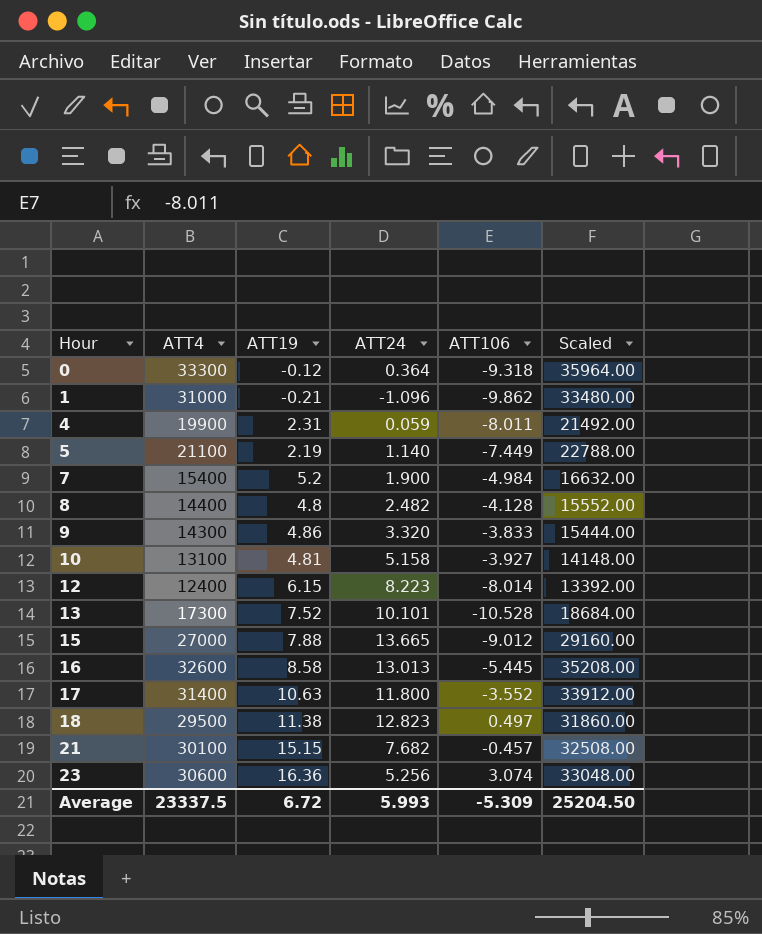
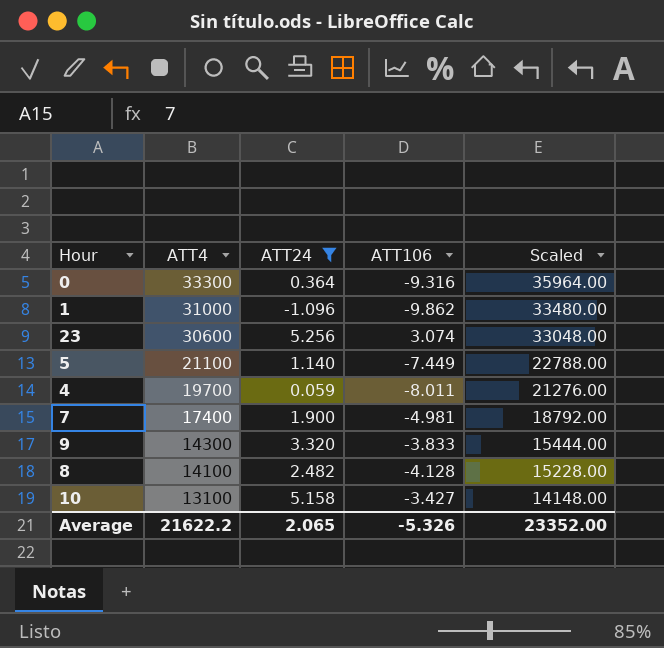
filter: none -> ATT24 <= 5.256
row order: Hour ascending -> ATT4 descending
column ATT19 | position: 3 -> none
0 | ATT106: -9.318 -> -9.316
4 | ATT4: 19900 -> 19700
4 | Scaled: 21492.00 -> 21276.00
7 | ATT4: 15400 -> 17400
7 | ATT106: -4.984 -> -4.981
7 | Scaled: 16632.00 -> 18792.00
8 | ATT4: 14400 -> 14100
8 | Scaled: 15552.00 -> 15228.00
10 | ATT106: -3.927 -> -3.427
Average | ATT4: 23337.5 -> 21622.2
Average | ATT24: 5.993 -> 2.065
Average | ATT106: -5.309 -> -5.326
Average | Scaled: 25204.50 -> 23352.00

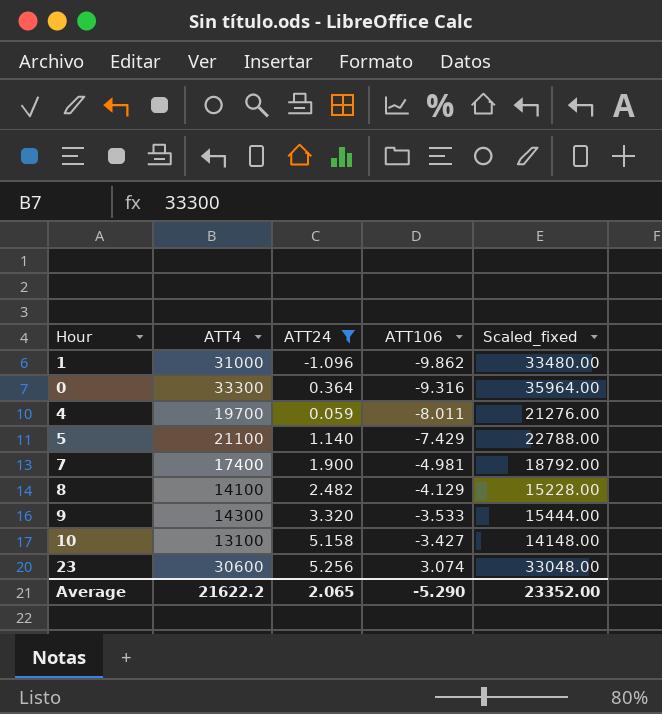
row order: ATT4 descending -> ATT106 ascending
column name: Scaled -> Scaled_fixed
5 | ATT106: -7.449 -> -7.429
8 | ATT106: -4.128 -> -4.129
9 | ATT106: -3.833 -> -3.533
Average | ATT106: -5.326 -> -5.290

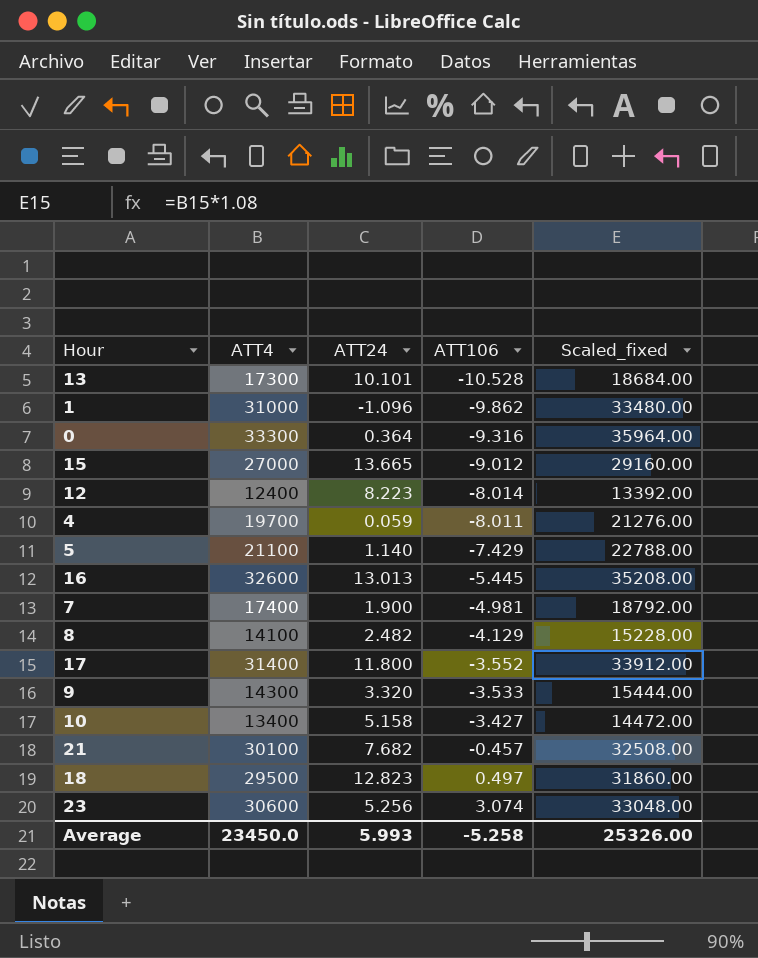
filter: ATT24 <= 5.256 -> none
10 | ATT4: 13100 -> 13400
10 | Scaled_fixed: 14148.00 -> 14472.00
Average | ATT4: 21622.2 -> 23450.0
Average | ATT24: 2.065 -> 5.993
Average | ATT106: -5.290 -> -5.258
Average | Scaled_fixed: 23352.00 -> 25326.00

